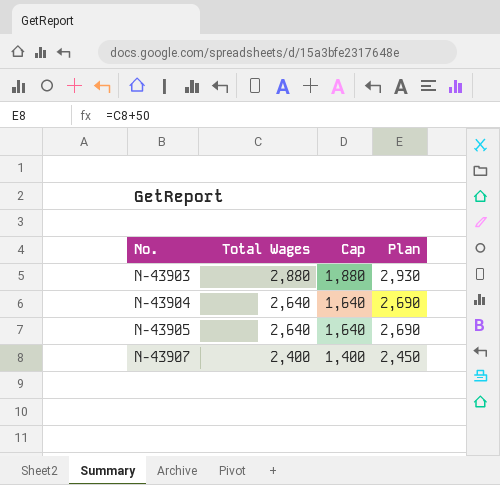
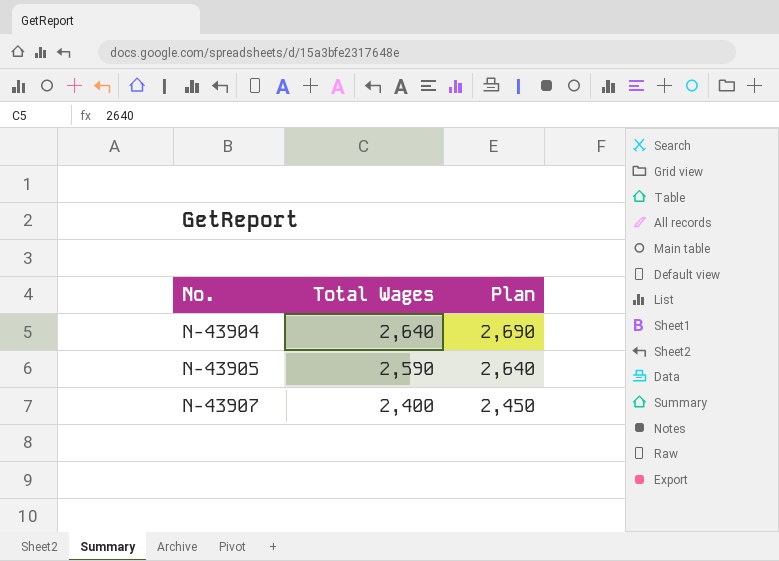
column Cap | formula: [Total Wages] - 1000 -> none
row N-43903: 2,880 | 1,880 | 2,930 -> none
N-43905 | Total Wages: 2,640 -> 2,590
N-43905 | Plan: 2,690 -> 2,640

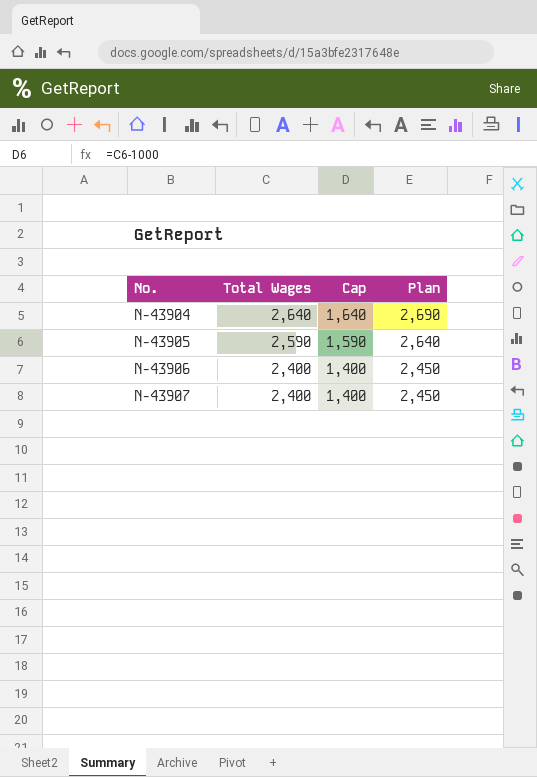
column Cap | formula: none -> [Total Wages] - 1000
row N-43906: none -> 2,400 | 1,400 | 2,450

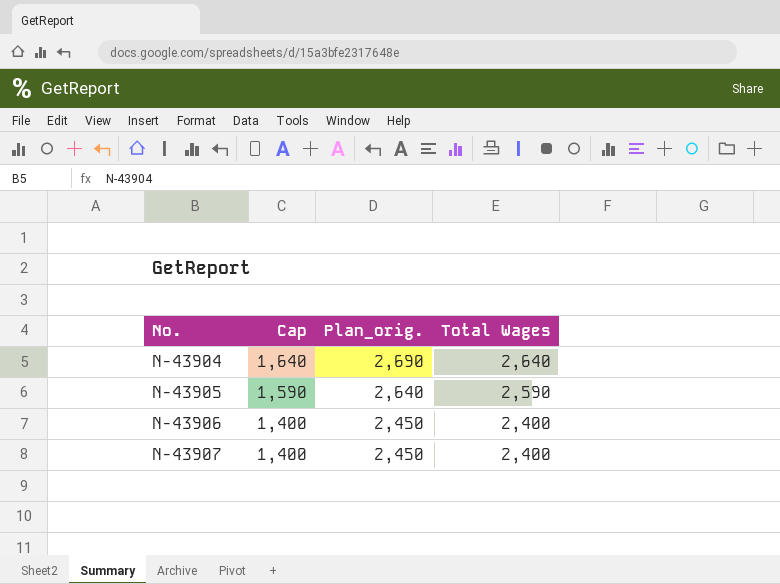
column name: Plan -> Plan_orig.
column Total Wages | position: 2 -> 4

